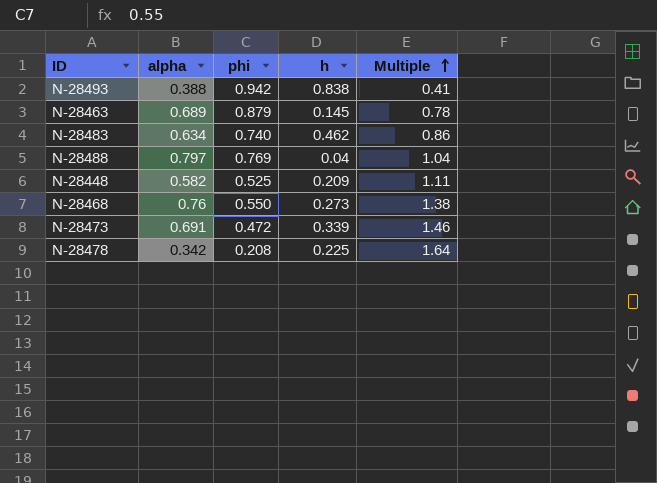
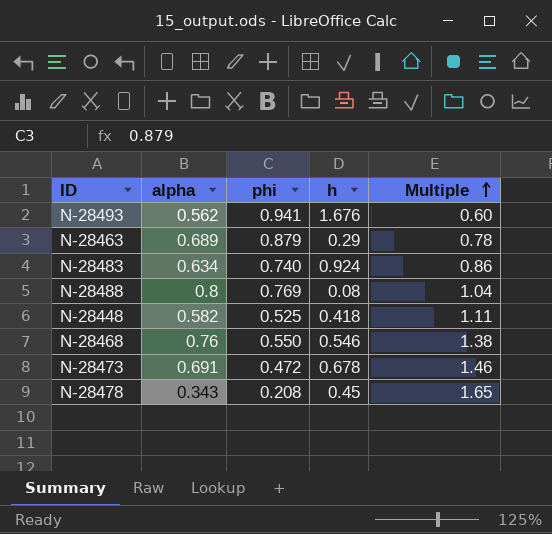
N-28493 | alpha: 0.388 -> 0.562
N-28493 | phi: 0.942 -> 0.941
N-28493 | h: 0.838 -> 1.676
N-28493 | Multiple: 0.41 -> 0.60
N-28463 | h: 0.145 -> 0.29
N-28483 | h: 0.462 -> 0.924
N-28488 | alpha: 0.797 -> 0.8
N-28488 | h: 0.04 -> 0.08
N-28448 | h: 0.209 -> 0.418
N-28468 | h: 0.273 -> 0.546
N-28473 | h: 0.339 -> 0.678
N-28478 | alpha: 0.342 -> 0.343
N-28478 | h: 0.225 -> 0.45
N-28478 | Multiple: 1.64 -> 1.65

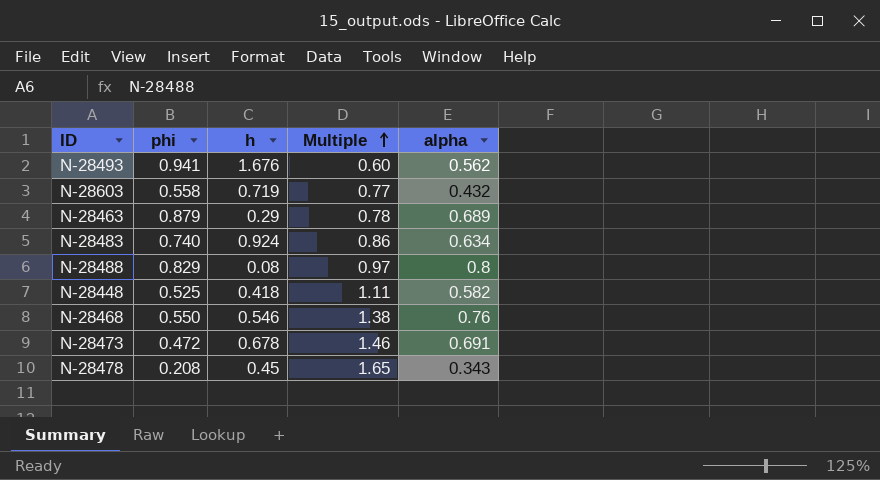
column alpha | position: 2 -> 5
row N-28603: none -> 0.558 | 0.719 | 0.77 | 0.432
N-28488 | phi: 0.769 -> 0.829
N-28488 | Multiple: 1.04 -> 0.97

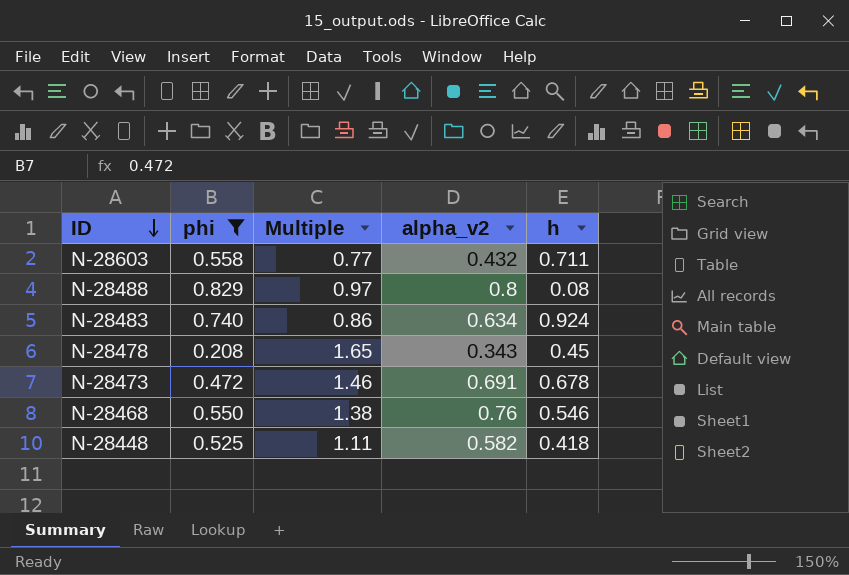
filter: none -> phi <= 0.829
row order: Multiple ascending -> ID descending
column name: alpha -> alpha_v2
column h | position: 3 -> 5
N-28603 | h: 0.719 -> 0.711

